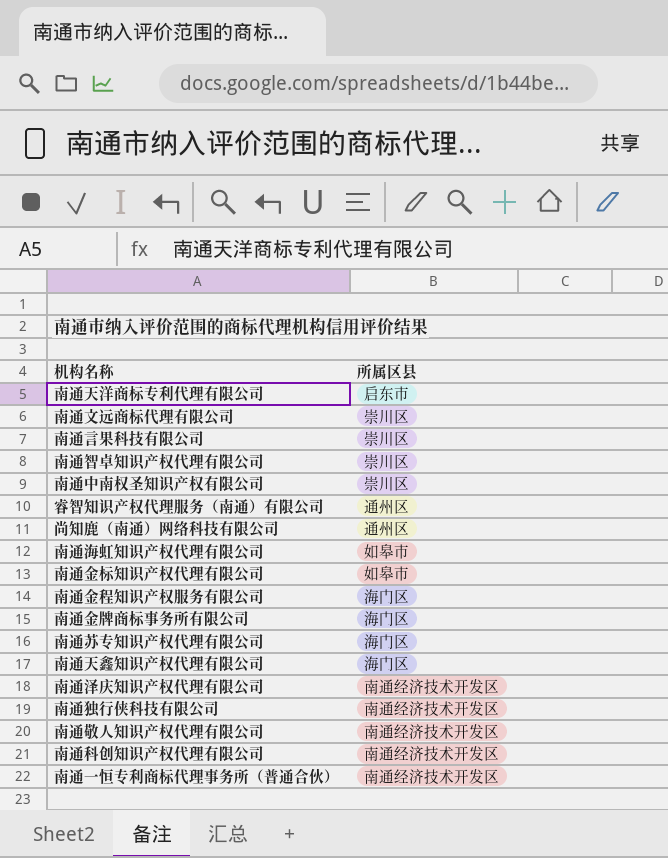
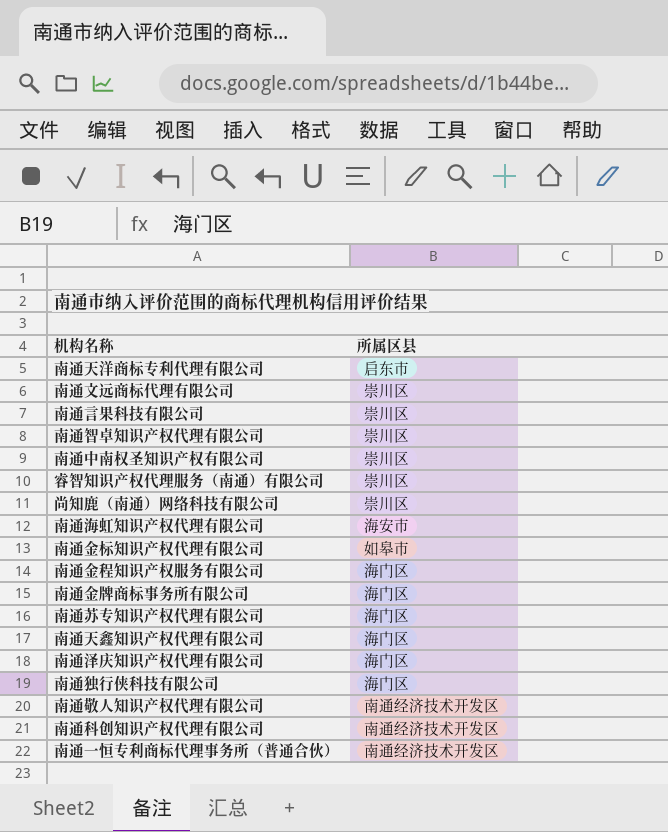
睿智知识产权代理服务（南通）有限公司 | 所属区县: 通州区 -> 崇川区
尚知鹿（南通）网络科技有限公司 | 所属区县: 通州区 -> 崇川区
南通海虹知识产权代理有限公司 | 所属区县: 如皋市 -> 海安市
南通泽庆知识产权代理有限公司 | 所属区县: 南通经济技术开发区 -> 海门区
南通独行侠科技有限公司 | 所属区县: 南通经济技术开发区 -> 海门区

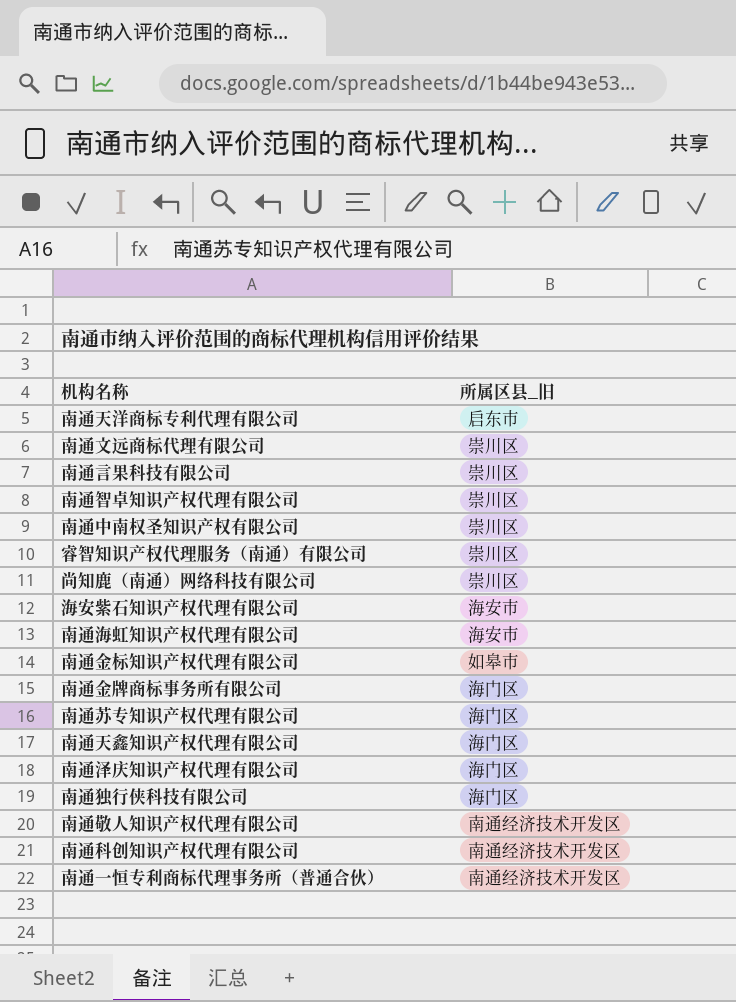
column name: 所属区县 -> 所属区县_旧
row 南通金程知识产权服务有限公司: 海门区 -> none
row 海安紫石知识产权代理有限公司: none -> 海安市

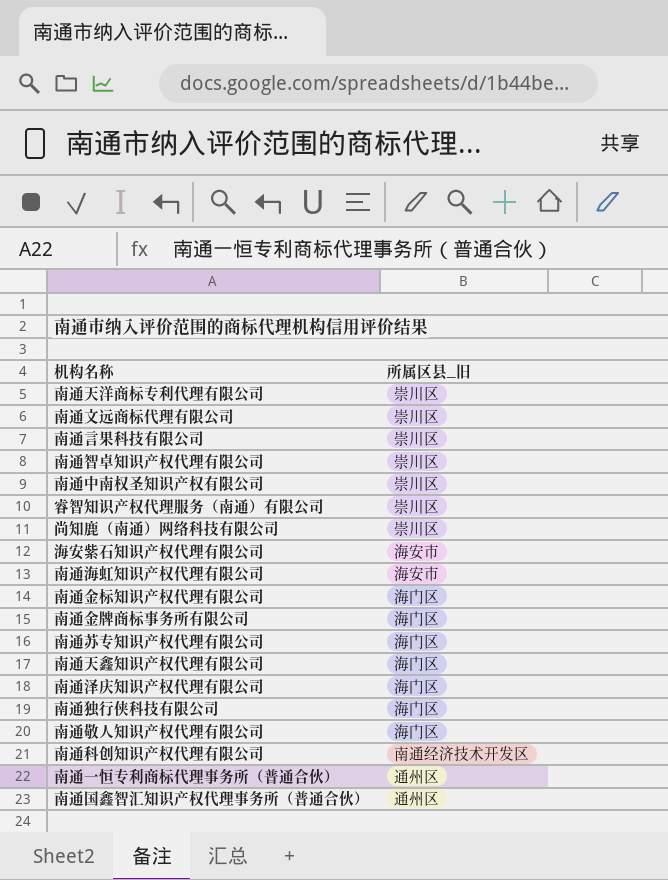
南通天洋商标专利代理有限公司 | 所属区县_旧: 启东市 -> 崇川区
南通金标知识产权代理有限公司 | 所属区县_旧: 如皋市 -> 海门区
南通敬人知识产权代理有限公司 | 所属区县_旧: 南通经济技术开发区 -> 海门区
南通一恒专利商标代理事务所（普通合伙） | 所属区县_旧: 南通经济技术开发区 -> 通州区
row 南通国鑫智汇知识产权代理事务所（普通合伙）: none -> 通州区

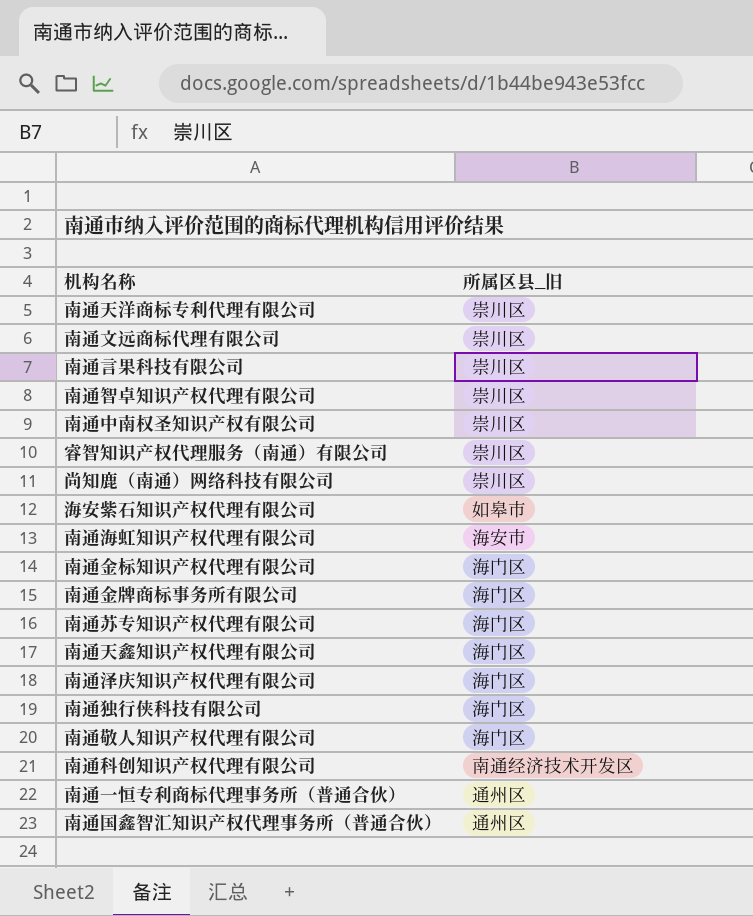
海安紫石知识产权代理有限公司 | 所属区县_旧: 海安市 -> 如皋市

